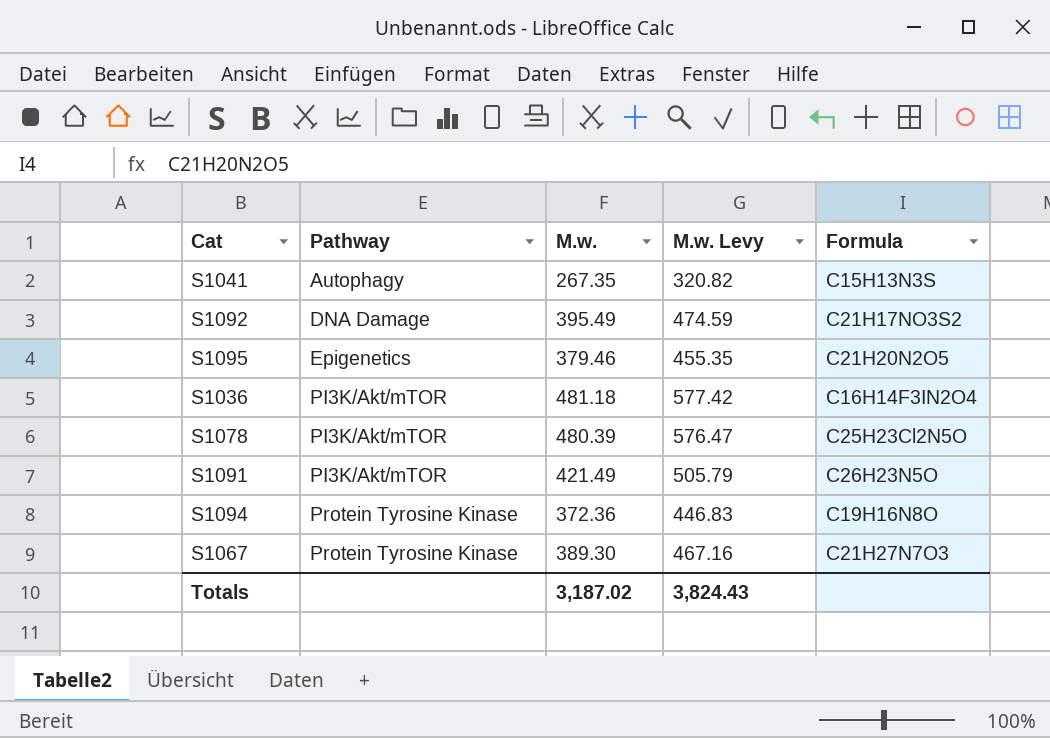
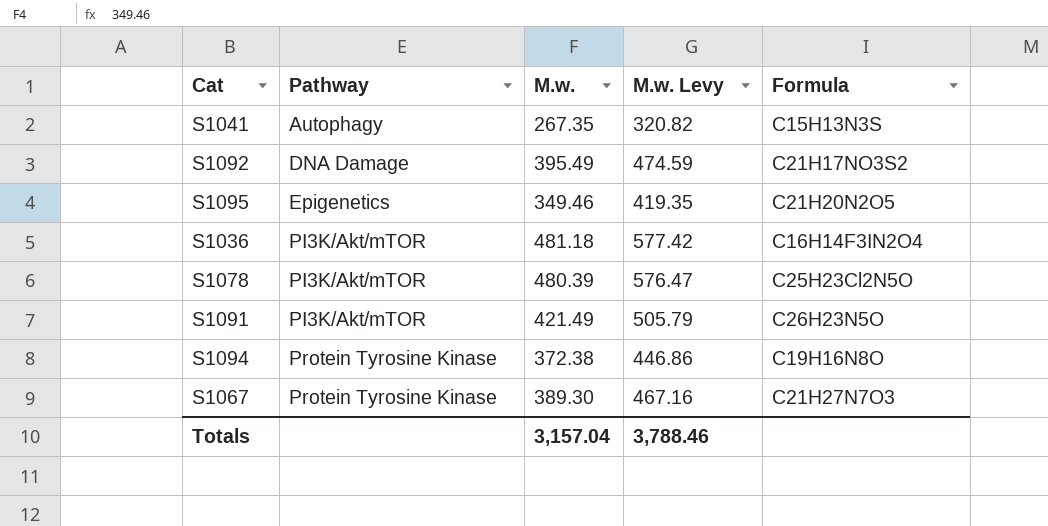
S1095 | M.w.: 379.46 -> 349.46
S1095 | M.w. Levy: 455.35 -> 419.35
S1094 | M.w.: 372.36 -> 372.38
S1094 | M.w. Levy: 446.83 -> 446.86
Totals | M.w.: 3,187.02 -> 3,157.04
Totals | M.w. Levy: 3,824.43 -> 3,788.46

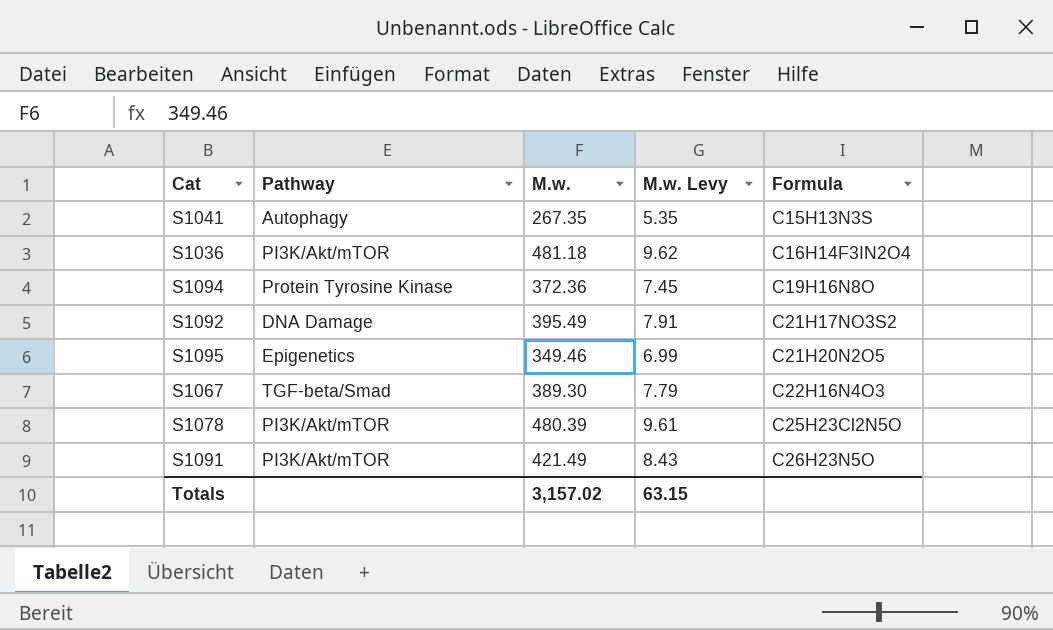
row order: Pathway ascending -> Formula ascending
column M.w. Levy | formula: [M.w.] * 1.2 -> [M.w.] * 0.02
S1094 | M.w.: 372.38 -> 372.36
S1067 | Pathway: Protein Tyrosine Kinase -> TGF-beta/Smad
S1067 | Formula: C21H27N7O3 -> C22H16N4O3
Totals | M.w.: 3,157.04 -> 3,157.02
Totals | M.w. Levy: 3,788.46 -> 63.15

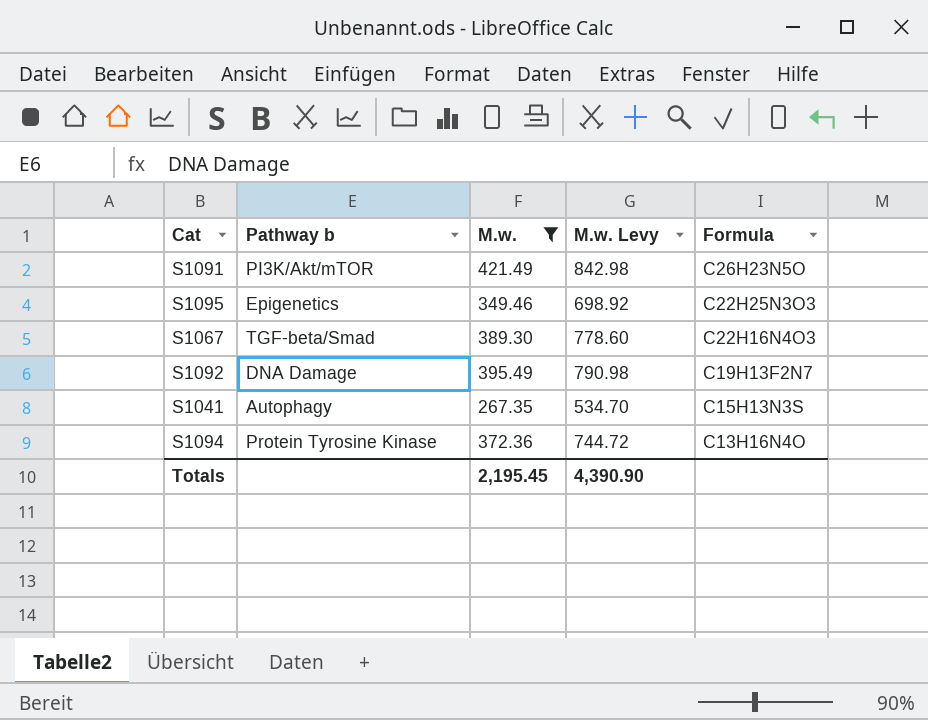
filter: none -> M.w. <= 421.49
row order: Formula ascending -> Formula descending
column name: Pathway -> Pathway b
column M.w. Levy | formula: [M.w.] * 0.02 -> [M.w.] * 2
S1095 | Formula: C21H20N2O5 -> C22H25N3O3
S1092 | Formula: C21H17NO3S2 -> C19H13F2N7
S1094 | Formula: C19H16N8O -> C13H16N4O
Totals | M.w.: 3,157.02 -> 2,195.45
Totals | M.w. Levy: 63.15 -> 4,390.90

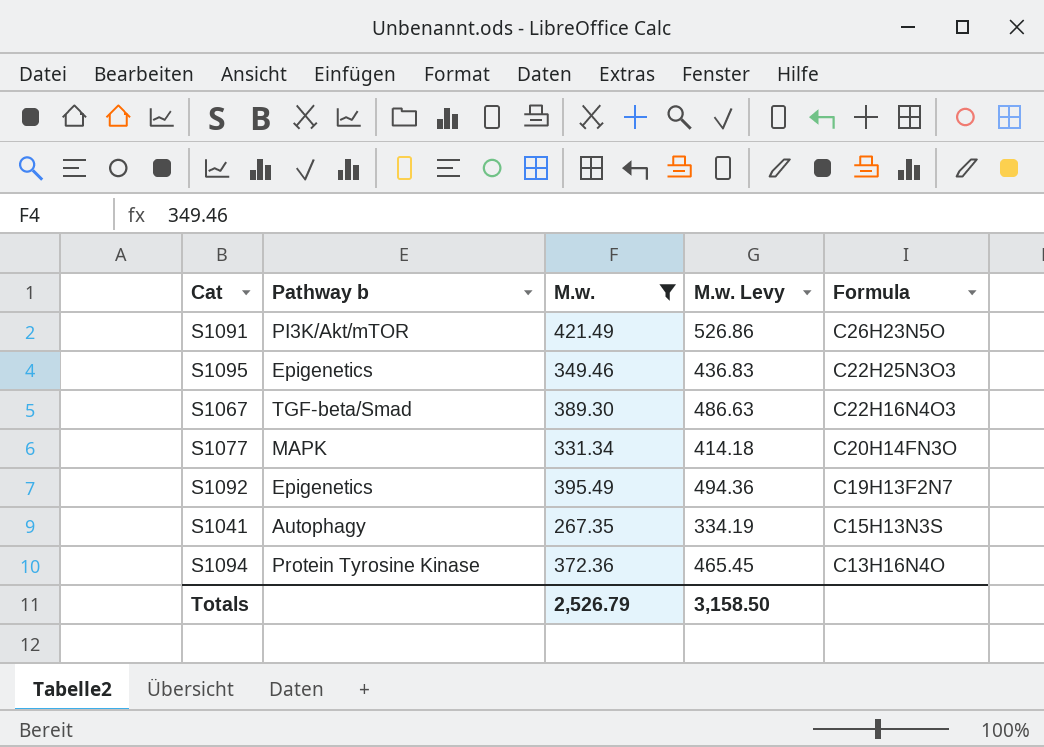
column M.w. Levy | formula: [M.w.] * 2 -> [M.w.] * 1.25
row S1077: none -> MAPK | 331.34 | 414.18 | C20H14FN3O
S1092 | Pathway b: DNA Damage -> Epigenetics
Totals | M.w.: 2,195.45 -> 2,526.79
Totals | M.w. Levy: 4,390.90 -> 3,158.50

